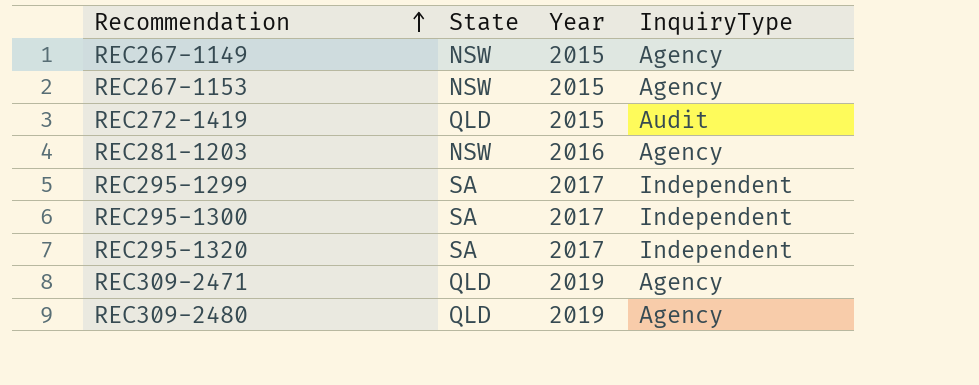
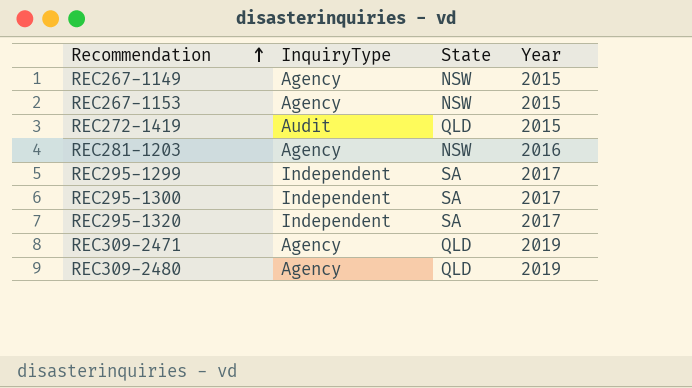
column InquiryType | position: 4 -> 2

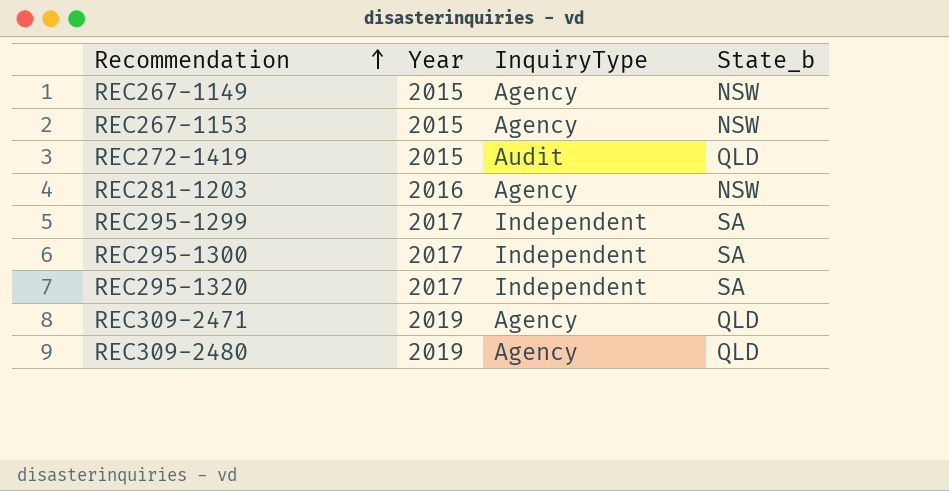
column Year | position: 4 -> 2
column name: State -> State_b

